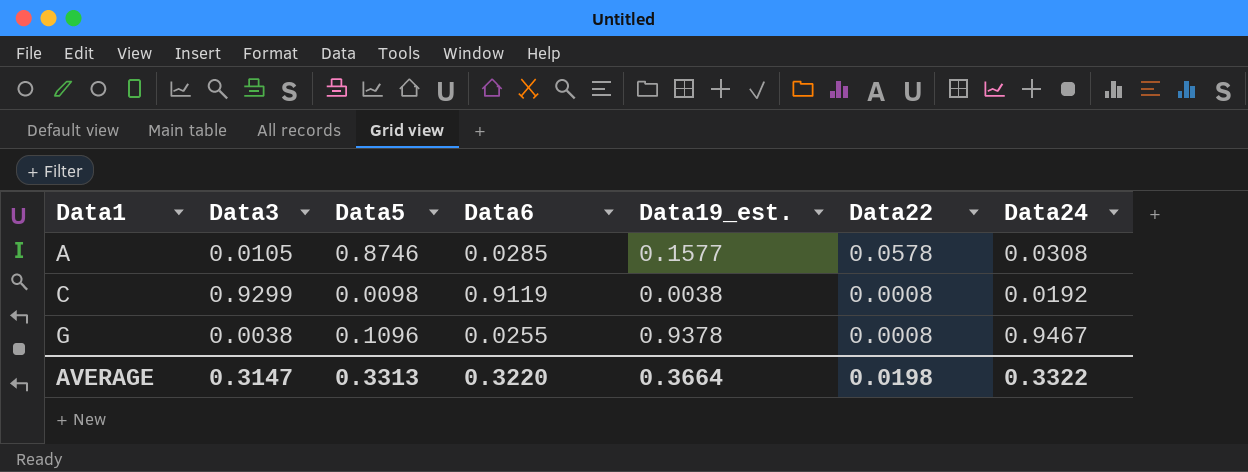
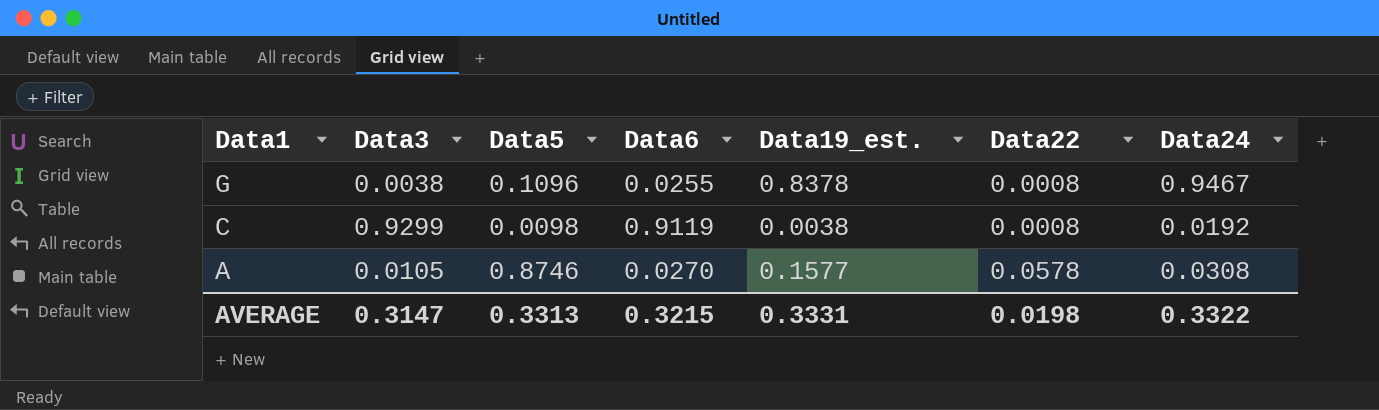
row order: Data1 ascending -> Data1 descending
G | Data19_est.: 0.9378 -> 0.8378
A | Data6: 0.0285 -> 0.0270
AVERAGE | Data6: 0.3220 -> 0.3215
AVERAGE | Data19_est.: 0.3664 -> 0.3331

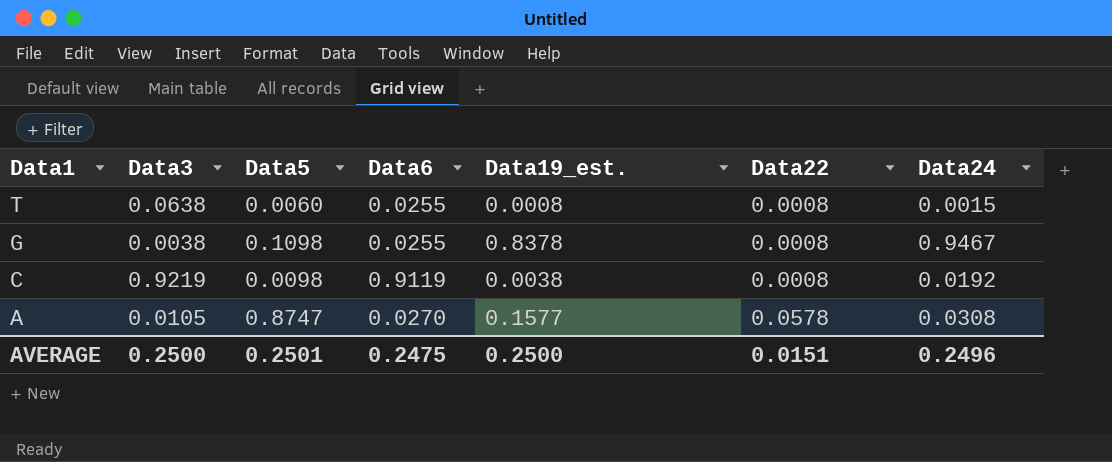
row T: none -> 0.0638 | 0.0060 | 0.0255 | 0.0008 | 0.0008 | 0.0015
G | Data5: 0.1096 -> 0.1098
C | Data3: 0.9299 -> 0.9219
A | Data5: 0.8746 -> 0.8747
AVERAGE | Data3: 0.3147 -> 0.2500
AVERAGE | Data5: 0.3313 -> 0.2501
AVERAGE | Data6: 0.3215 -> 0.2475
AVERAGE | Data19_est.: 0.3331 -> 0.2500
AVERAGE | Data22: 0.0198 -> 0.0151
AVERAGE | Data24: 0.3322 -> 0.2496

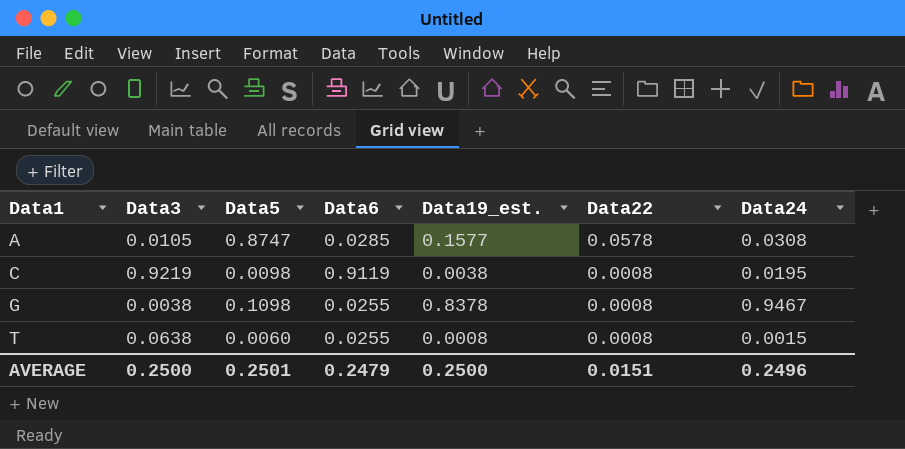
row order: Data1 descending -> Data1 ascending
A | Data6: 0.0270 -> 0.0285
C | Data24: 0.0192 -> 0.0195
AVERAGE | Data6: 0.2475 -> 0.2479

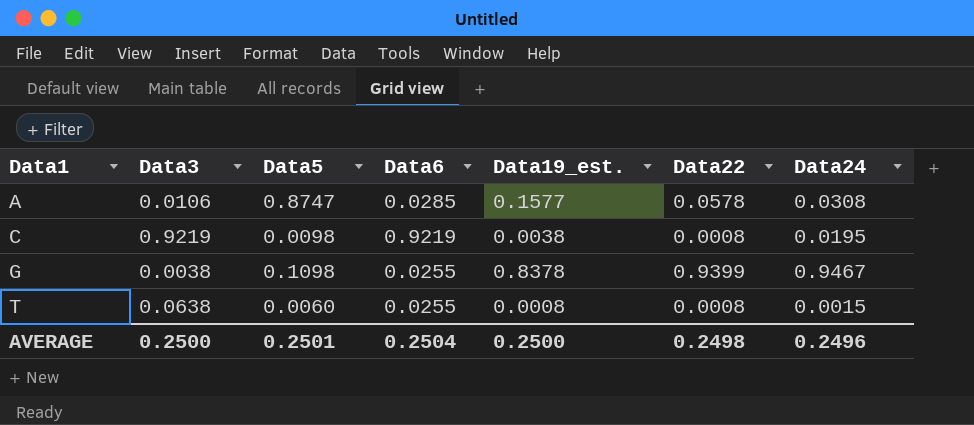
A | Data3: 0.0105 -> 0.0106
C | Data6: 0.9119 -> 0.9219
G | Data22: 0.0008 -> 0.9399
AVERAGE | Data6: 0.2479 -> 0.2504
AVERAGE | Data22: 0.0151 -> 0.2498

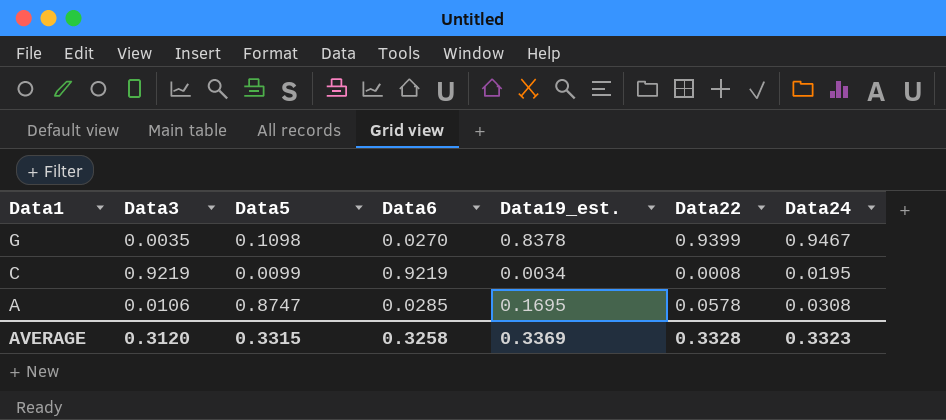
row order: Data1 ascending -> Data1 descending
row T: 0.0638 | 0.0060 | 0.0255 | 0.0008 | 0.0008 | 0.0015 -> none
G | Data3: 0.0038 -> 0.0035
G | Data6: 0.0255 -> 0.0270
C | Data5: 0.0098 -> 0.0099
C | Data19_est.: 0.0038 -> 0.0034
A | Data19_est.: 0.1577 -> 0.1695
AVERAGE | Data3: 0.2500 -> 0.3120
AVERAGE | Data5: 0.2501 -> 0.3315
AVERAGE | Data6: 0.2504 -> 0.3258
AVERAGE | Data19_est.: 0.2500 -> 0.3369
AVERAGE | Data22: 0.2498 -> 0.3328
AVERAGE | Data24: 0.2496 -> 0.3323

